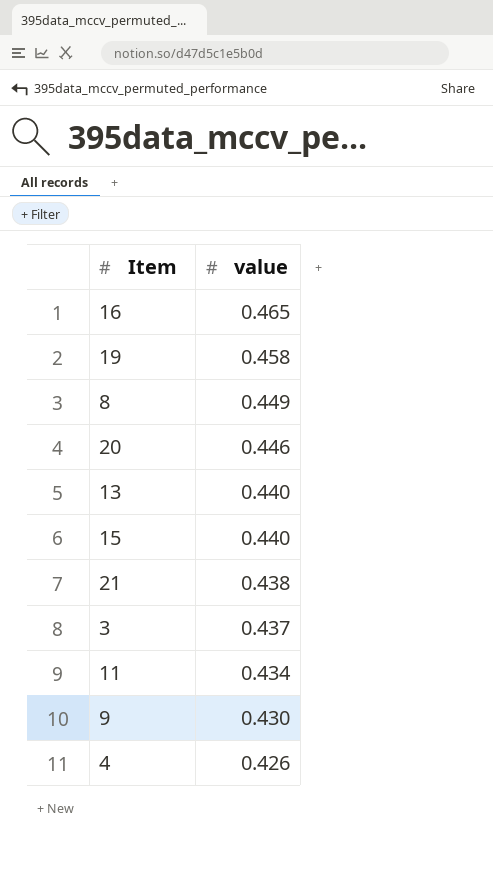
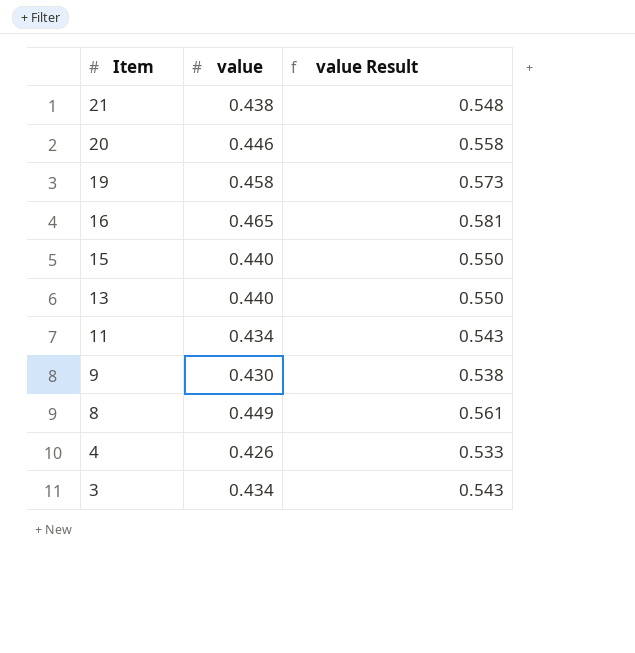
row order: value descending -> Item descending
column value Result | formula: none -> [value] * 1.25
3 | value: 0.437 -> 0.434

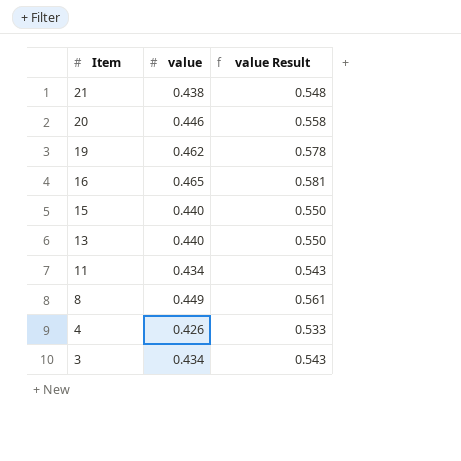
row 9: 0.430 | 0.538 -> none
19 | value: 0.458 -> 0.462
19 | value Result: 0.573 -> 0.578

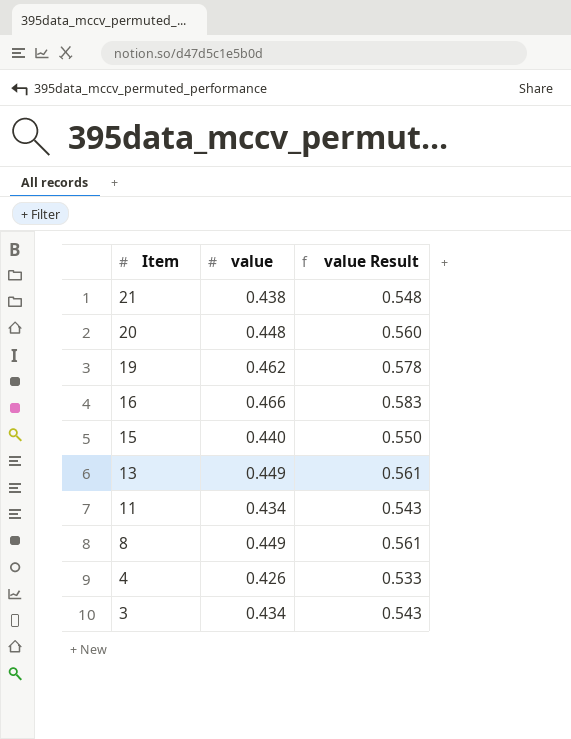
20 | value: 0.446 -> 0.448
20 | value Result: 0.558 -> 0.560
16 | value: 0.465 -> 0.466
16 | value Result: 0.581 -> 0.583
13 | value: 0.440 -> 0.449
13 | value Result: 0.550 -> 0.561

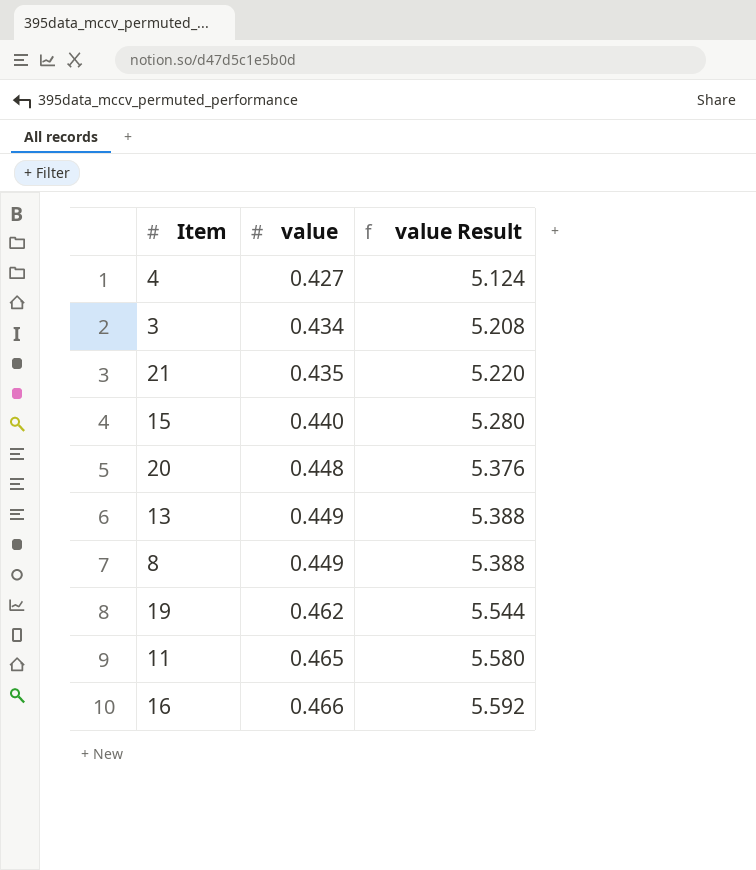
row order: Item descending -> value ascending
column value Result | formula: [value] * 1.25 -> [value] * 12
4 | value: 0.426 -> 0.427
21 | value: 0.438 -> 0.435
11 | value: 0.434 -> 0.465

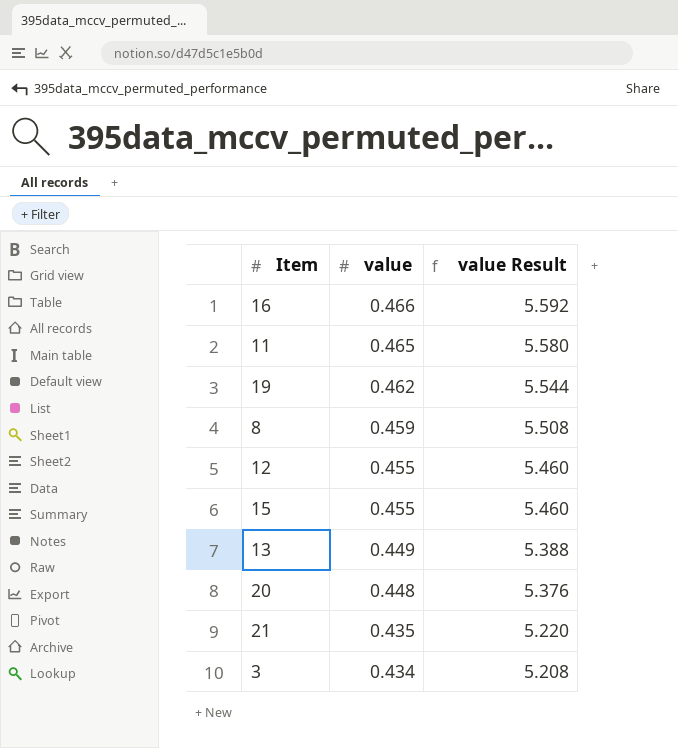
row order: value ascending -> value descending
row 4: 0.427 | 5.124 -> none
8 | value: 0.449 -> 0.459
8 | value Result: 5.388 -> 5.508
row 12: none -> 0.455 | 5.460
15 | value: 0.440 -> 0.455
15 | value Result: 5.280 -> 5.460

